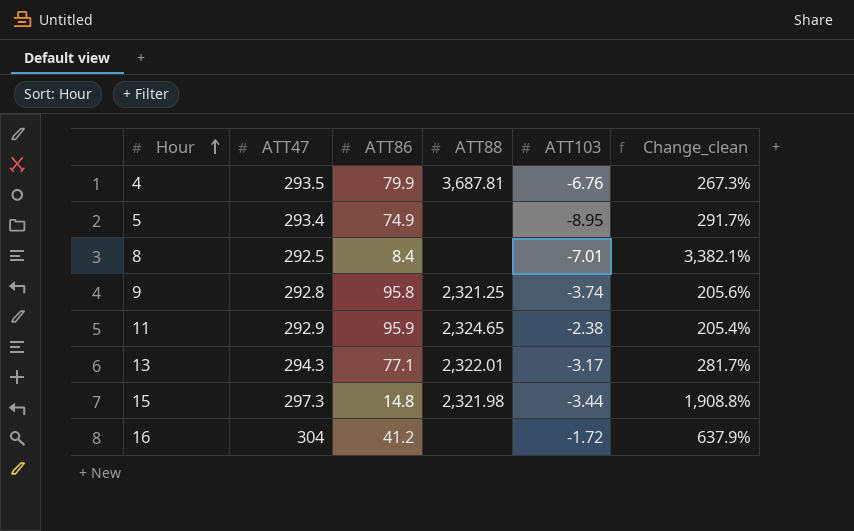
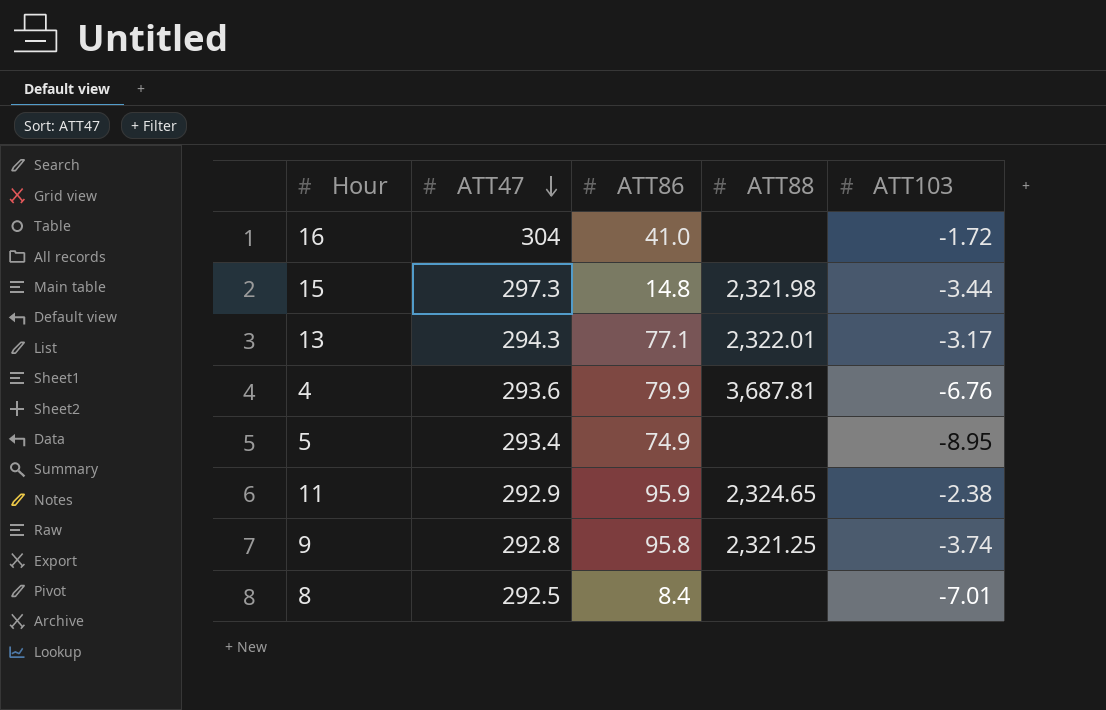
row order: Hour ascending -> ATT47 descending
column Change_clean | formula: ([ATT47] - [ATT86]) / [ATT86] -> none
16 | ATT86: 41.2 -> 41.0
4 | ATT47: 293.5 -> 293.6

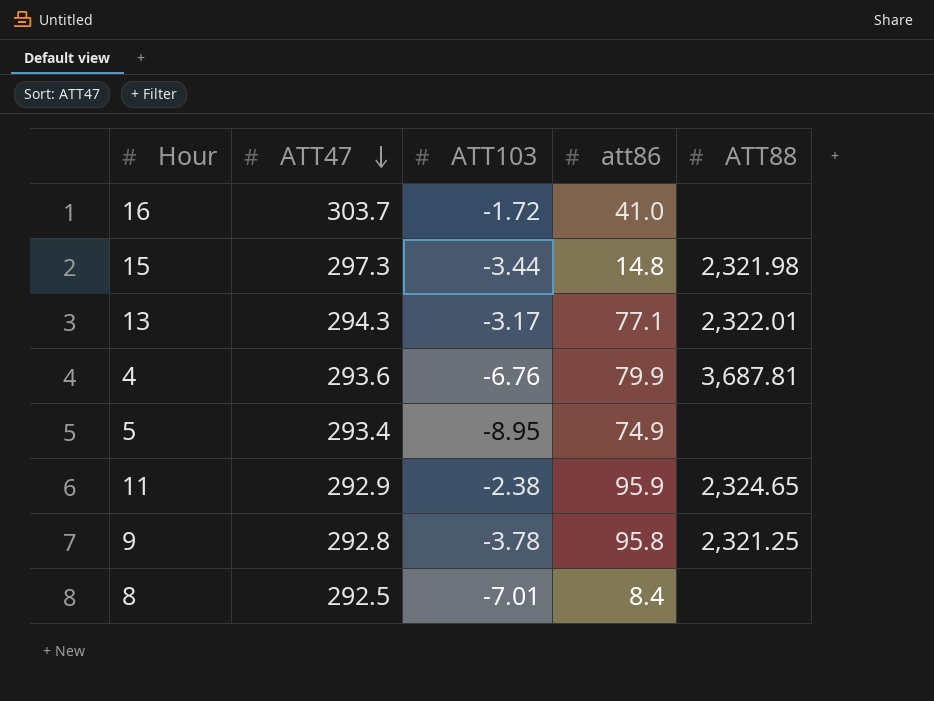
column ATT103 | position: 5 -> 3
column name: ATT86 -> att86
16 | ATT47: 304 -> 303.7
9 | ATT103: -3.74 -> -3.78

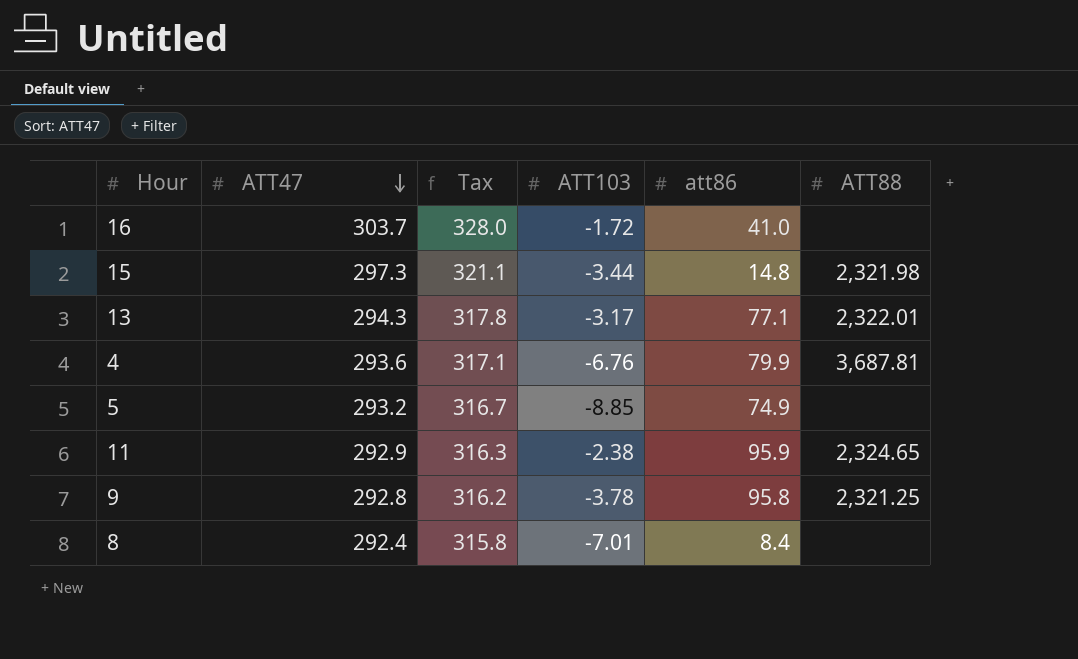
column Tax | formula: none -> [ATT47] * 1.08
5 | ATT47: 293.4 -> 293.2
5 | ATT103: -8.95 -> -8.85
8 | ATT47: 292.5 -> 292.4

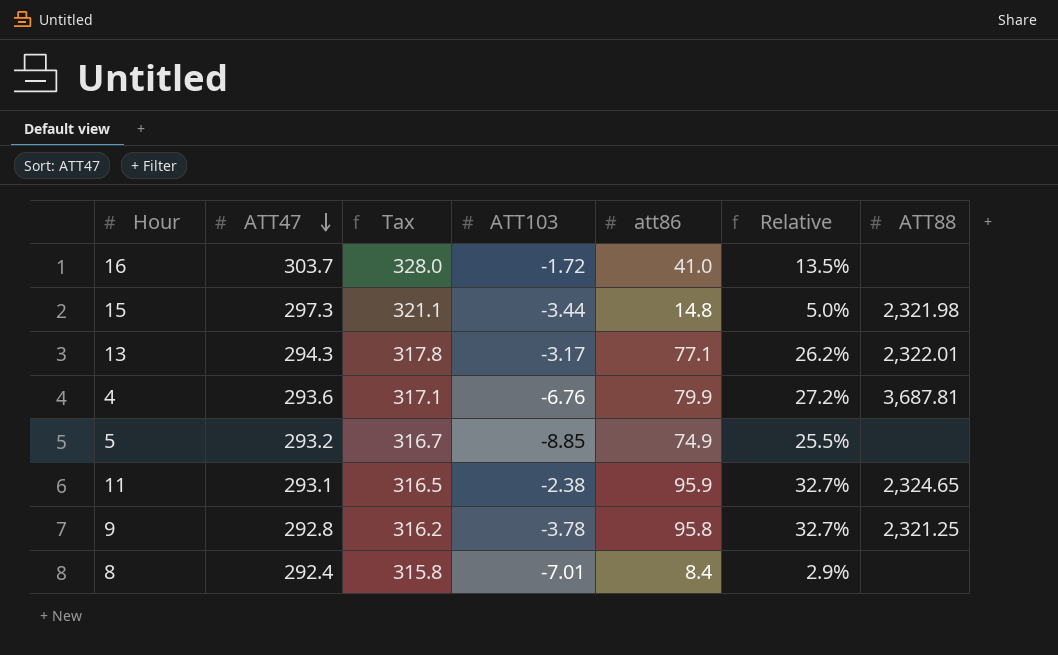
column Relative | formula: none -> [att86] / [ATT47]
11 | ATT47: 292.9 -> 293.1
11 | Tax: 316.3 -> 316.5

